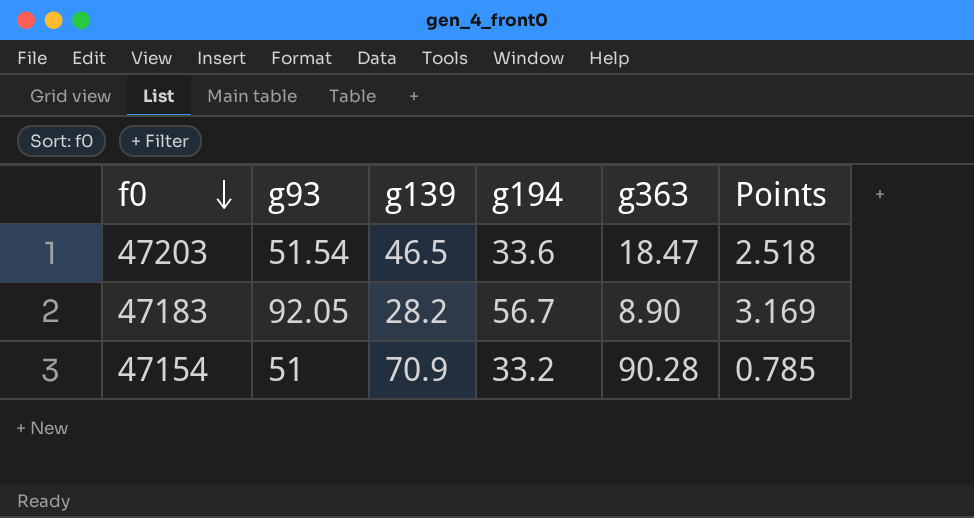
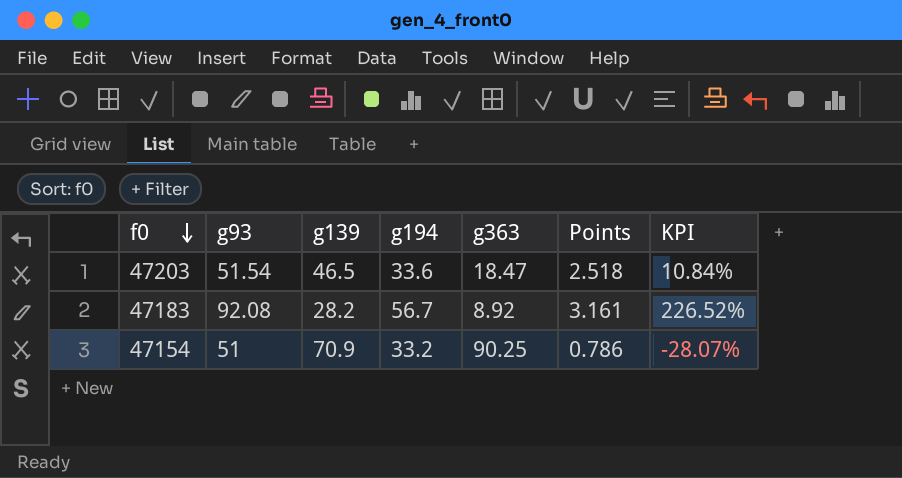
column KPI | formula: none -> ([g93] - [g139]) / [g139]
47183 | g93: 92.05 -> 92.08
47183 | g363: 8.90 -> 8.92
47183 | Points: 3.169 -> 3.161
47154 | g363: 90.28 -> 90.25
47154 | Points: 0.785 -> 0.786

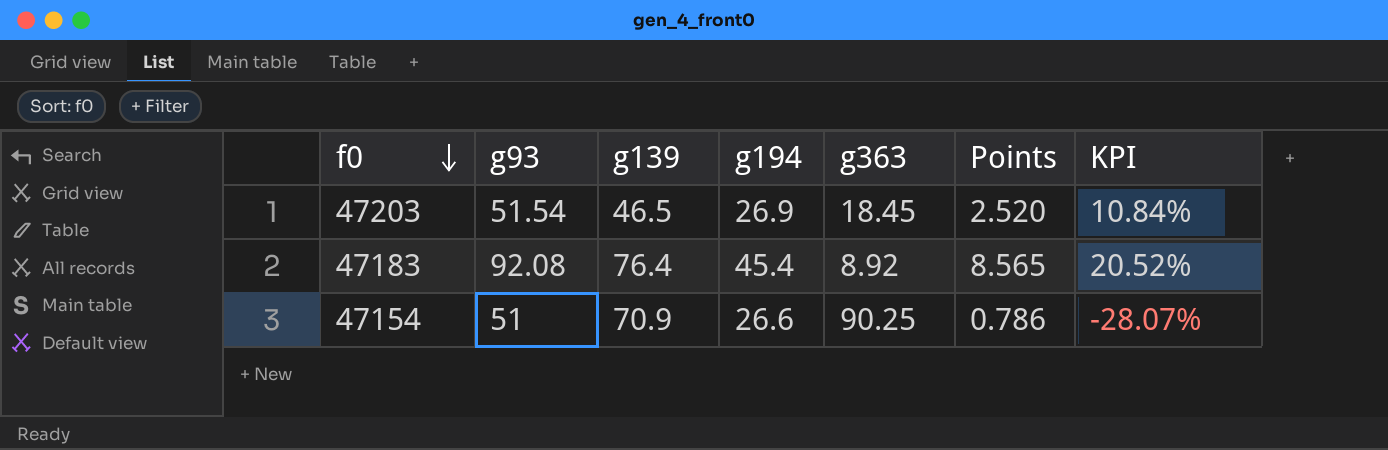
47203 | g194: 33.6 -> 26.9
47203 | g363: 18.47 -> 18.45
47203 | Points: 2.518 -> 2.520
47183 | g139: 28.2 -> 76.4
47183 | g194: 56.7 -> 45.4
47183 | Points: 3.161 -> 8.565
47183 | KPI: 226.52% -> 20.52%
47154 | g194: 33.2 -> 26.6

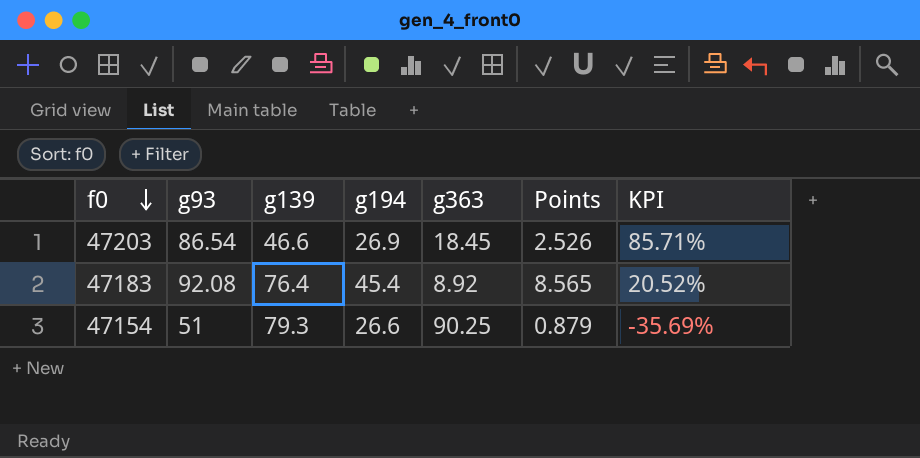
47203 | g93: 51.54 -> 86.54
47203 | g139: 46.5 -> 46.6
47203 | Points: 2.520 -> 2.526
47203 | KPI: 10.84% -> 85.71%
47154 | g139: 70.9 -> 79.3
47154 | Points: 0.786 -> 0.879
47154 | KPI: -28.07% -> -35.69%

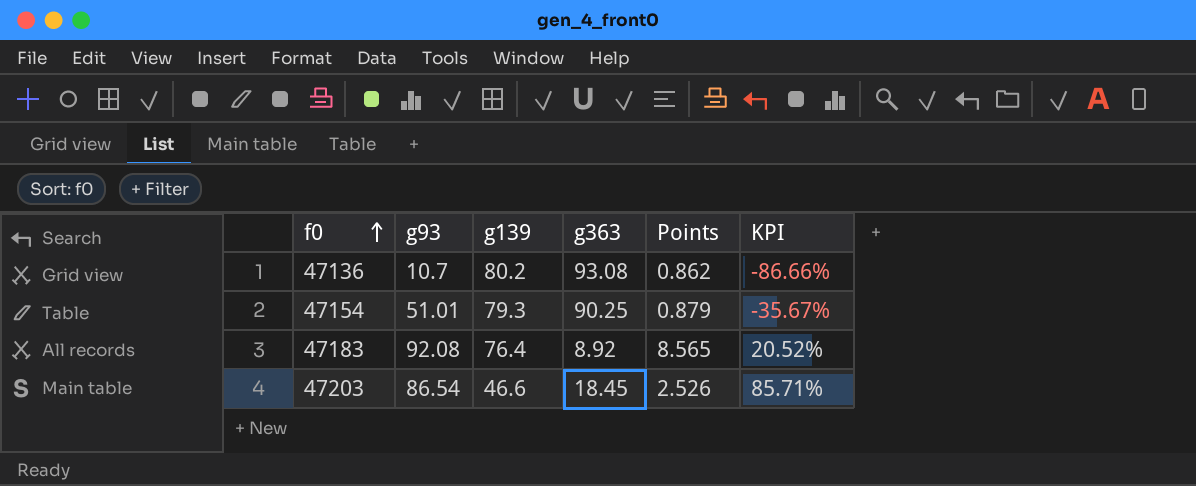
row order: f0 descending -> f0 ascending
column g194 | position: 4 -> none
row 47136: none -> 10.7 | 80.2 | 93.08 | 0.862 | -86.66%
47154 | g93: 51 -> 51.01
47154 | KPI: -35.69% -> -35.67%

